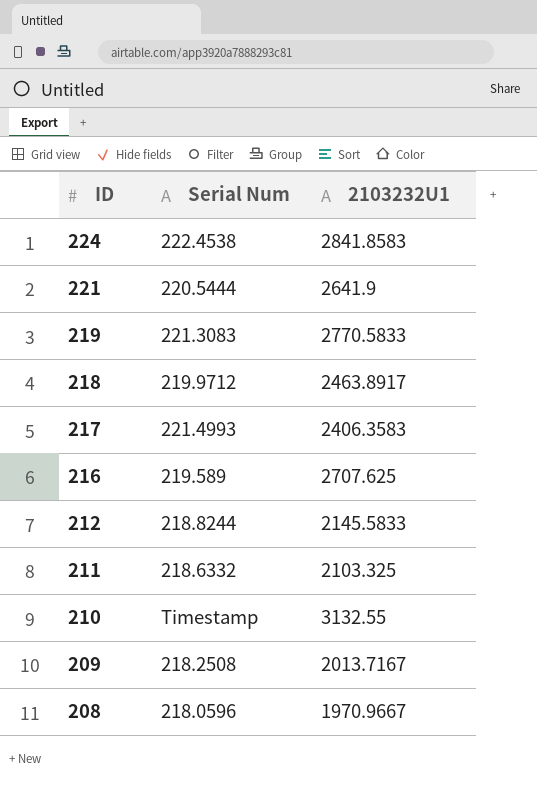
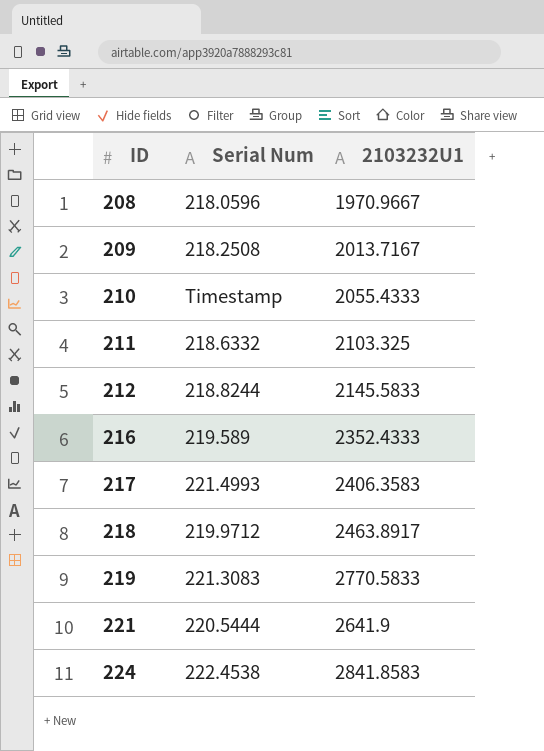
row order: ID descending -> ID ascending
210 | 2103232U1: 3132.55 -> 2055.4333
216 | 2103232U1: 2707.625 -> 2352.4333

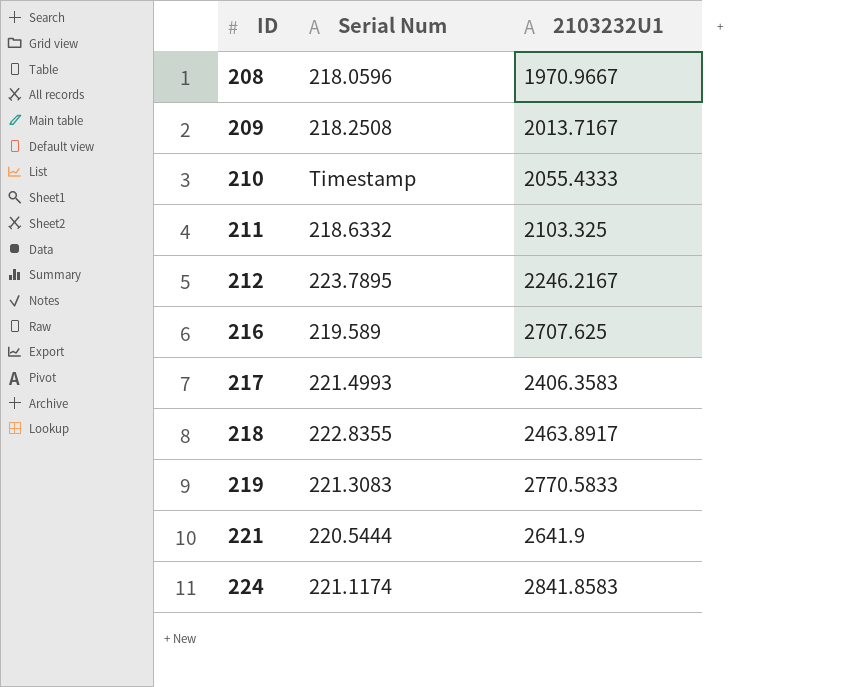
212 | Serial Num: 218.8244 -> 223.7895
212 | 2103232U1: 2145.5833 -> 2246.2167
216 | 2103232U1: 2352.4333 -> 2707.625
218 | Serial Num: 219.9712 -> 222.8355
224 | Serial Num: 222.4538 -> 221.1174

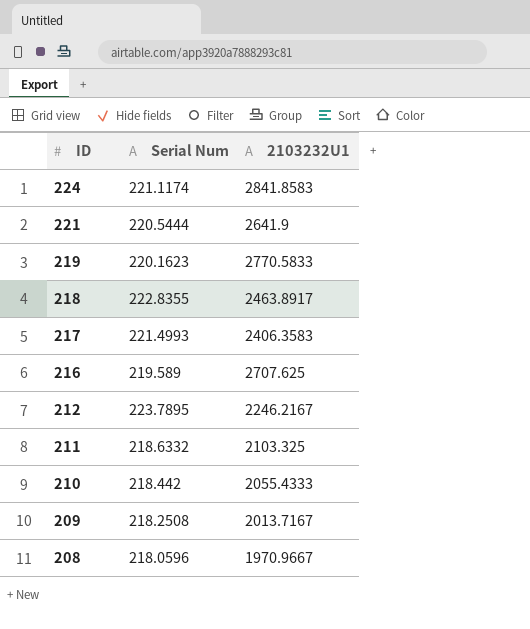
row order: ID ascending -> ID descending
219 | Serial Num: 221.3083 -> 220.1623
210 | Serial Num: Timestamp -> 218.442

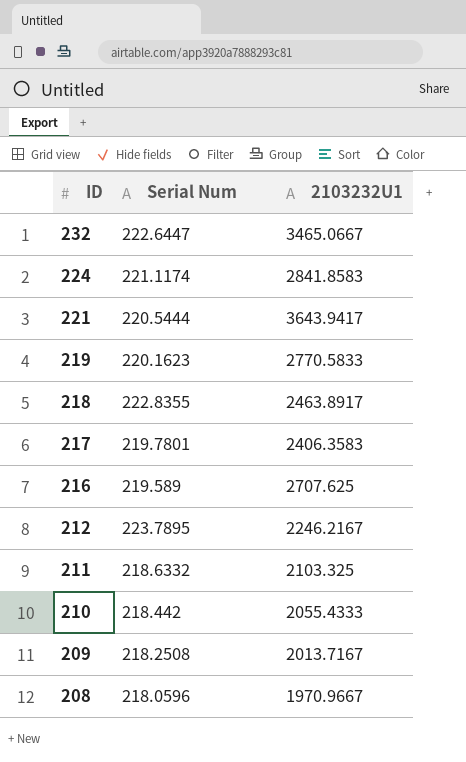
row 232: none -> 222.6447 | 3465.0667
221 | 2103232U1: 2641.9 -> 3643.9417
217 | Serial Num: 221.4993 -> 219.7801

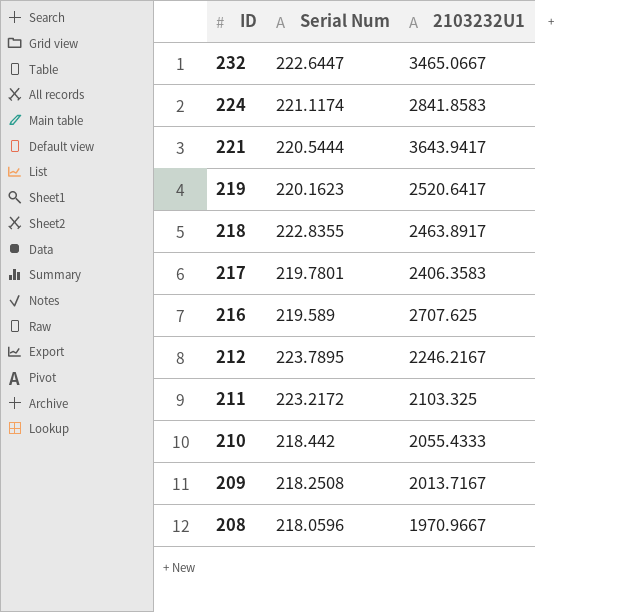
219 | 2103232U1: 2770.5833 -> 2520.6417
211 | Serial Num: 218.6332 -> 223.2172

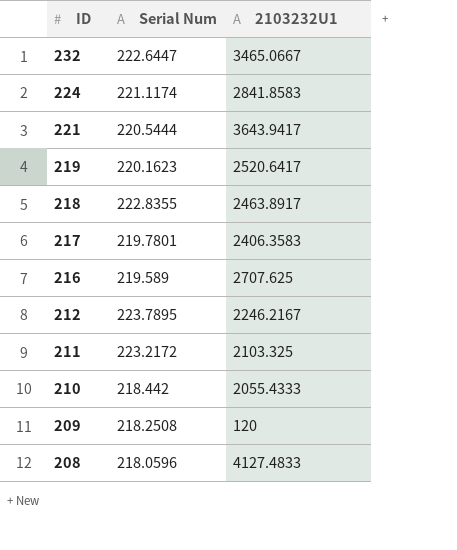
209 | 2103232U1: 2013.7167 -> 120
208 | 2103232U1: 1970.9667 -> 4127.4833

